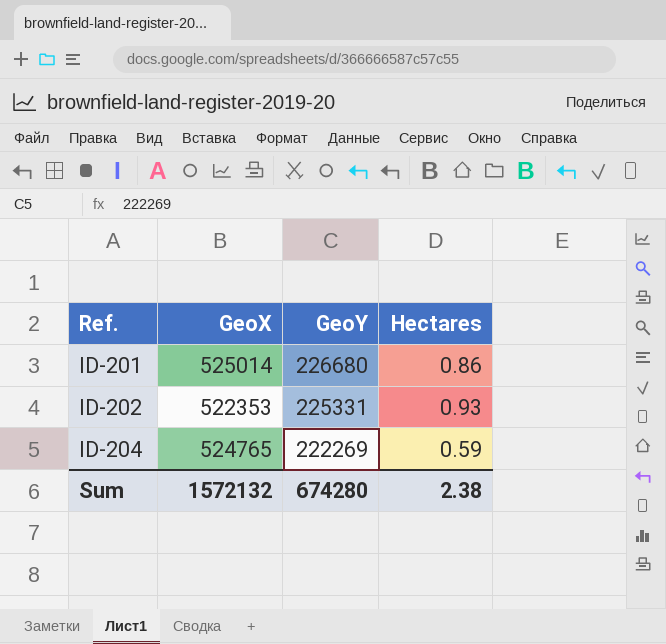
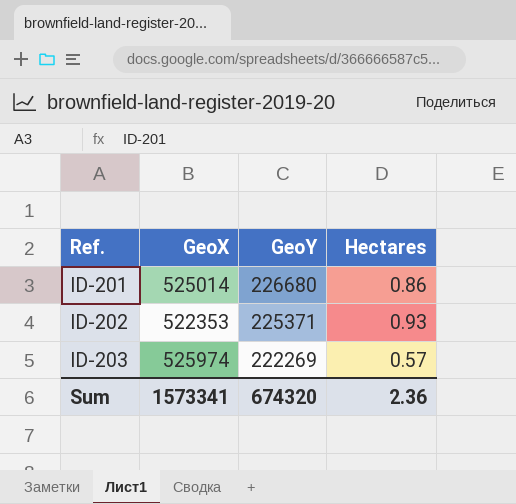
row ID-204: 524765 | 222269 | 0.59 -> none
ID-202 | GeoY: 225331 -> 225371
row ID-203: none -> 525974 | 222269 | 0.57
Sum | GeoX: 1572132 -> 1573341
Sum | GeoY: 674280 -> 674320
Sum | Hectares: 2.38 -> 2.36

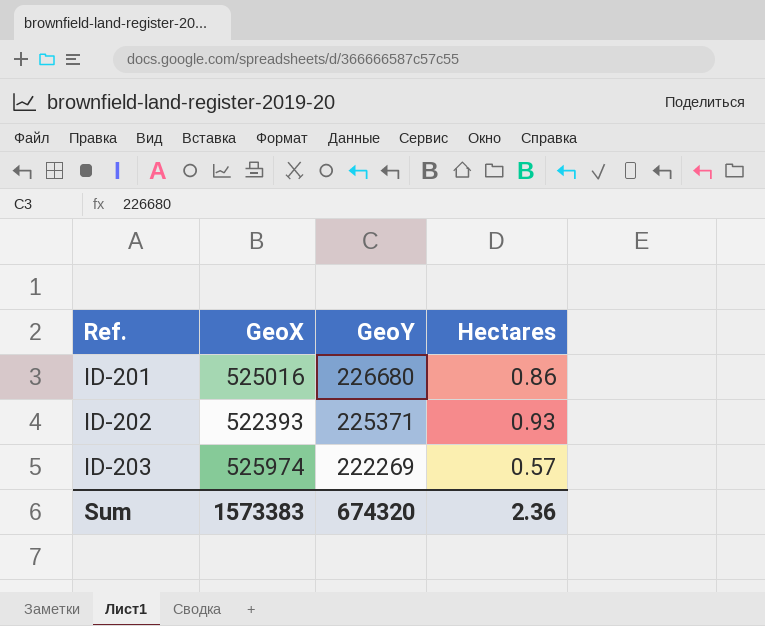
ID-201 | GeoX: 525014 -> 525016
ID-202 | GeoX: 522353 -> 522393
Sum | GeoX: 1573341 -> 1573383

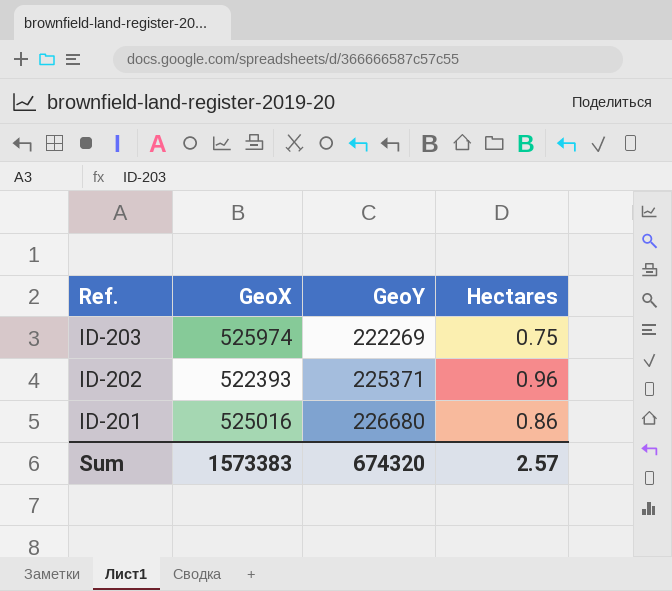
row order: Ref. ascending -> Ref. descending
ID-203 | Hectares: 0.57 -> 0.75
ID-202 | Hectares: 0.93 -> 0.96
Sum | Hectares: 2.36 -> 2.57

